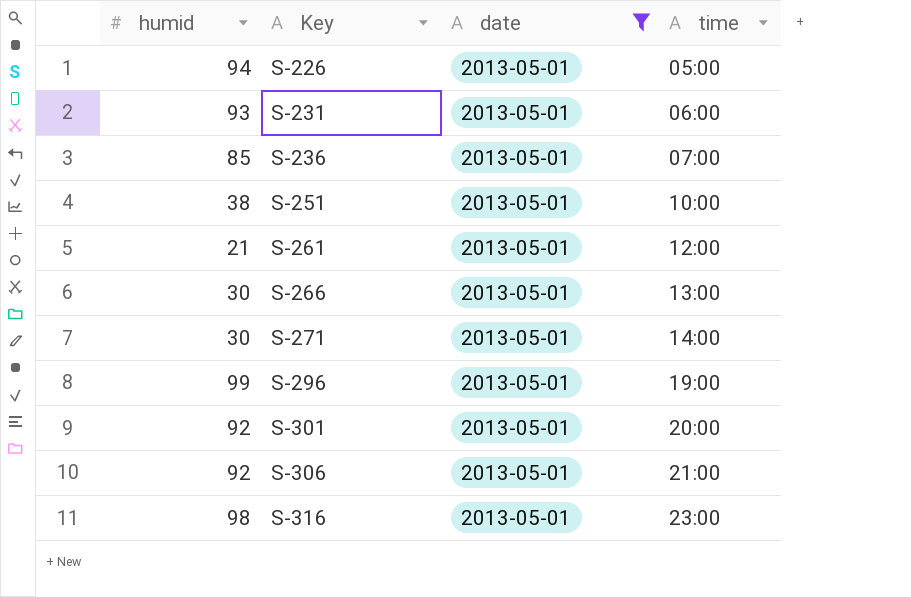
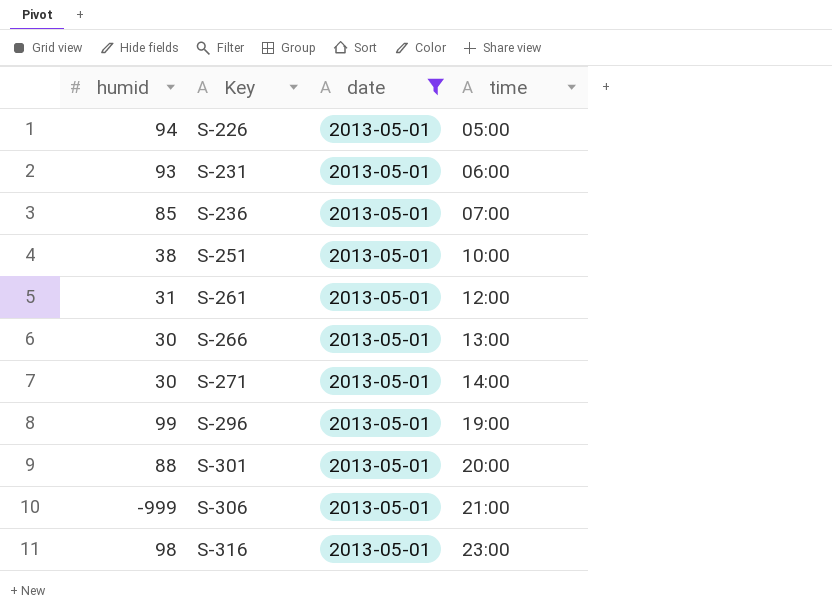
S-261 | humid: 21 -> 31
S-301 | humid: 92 -> 88
S-306 | humid: 92 -> -999

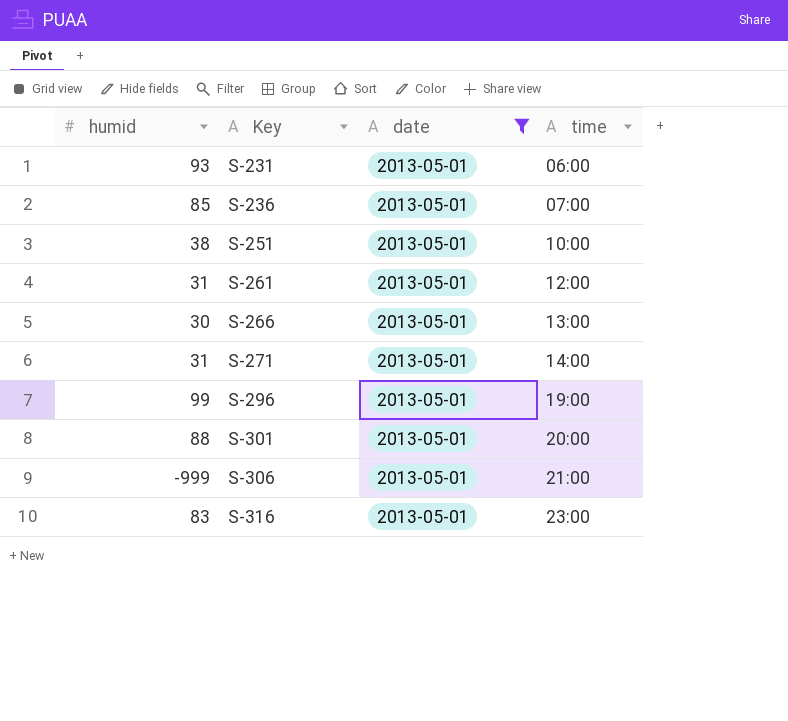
row S-226: 94 | 2013-05-01 | 05:00 -> none
S-271 | humid: 30 -> 31
S-316 | humid: 98 -> 83

